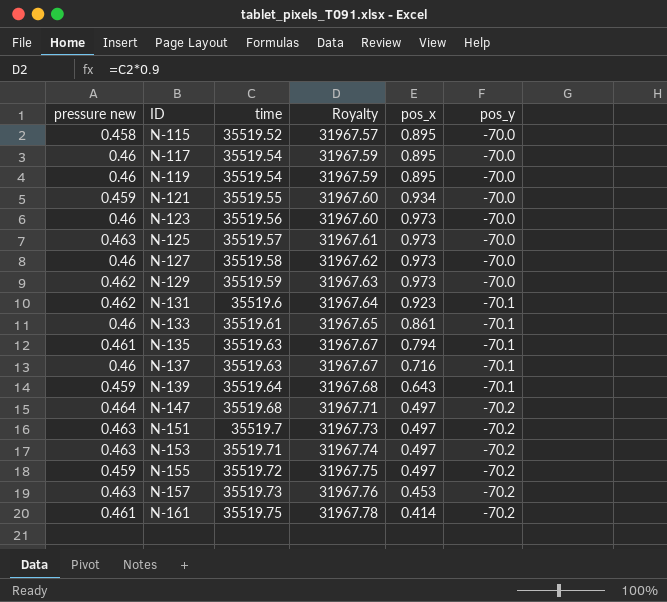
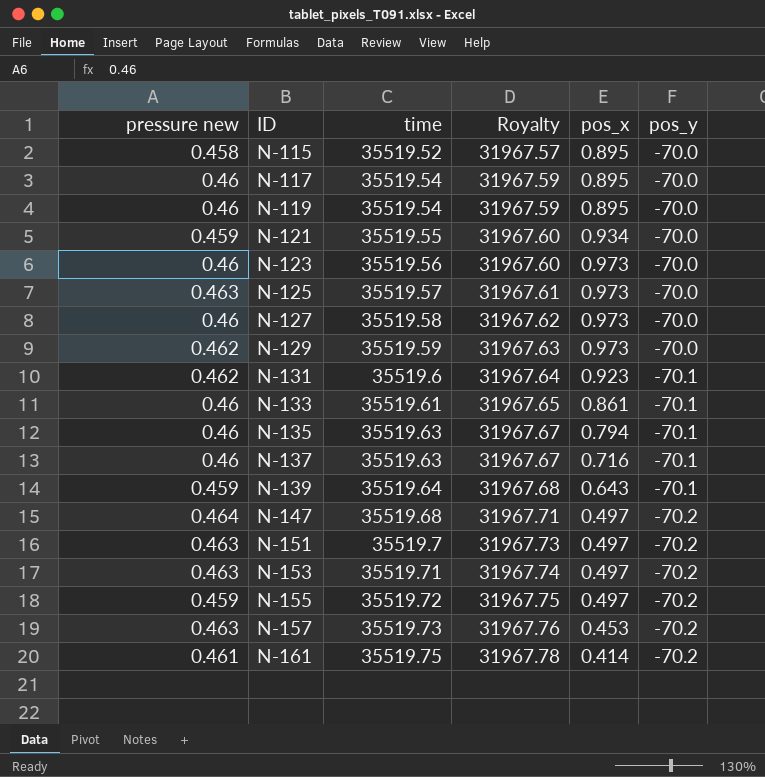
N-135 | pressure new: 0.461 -> 0.46

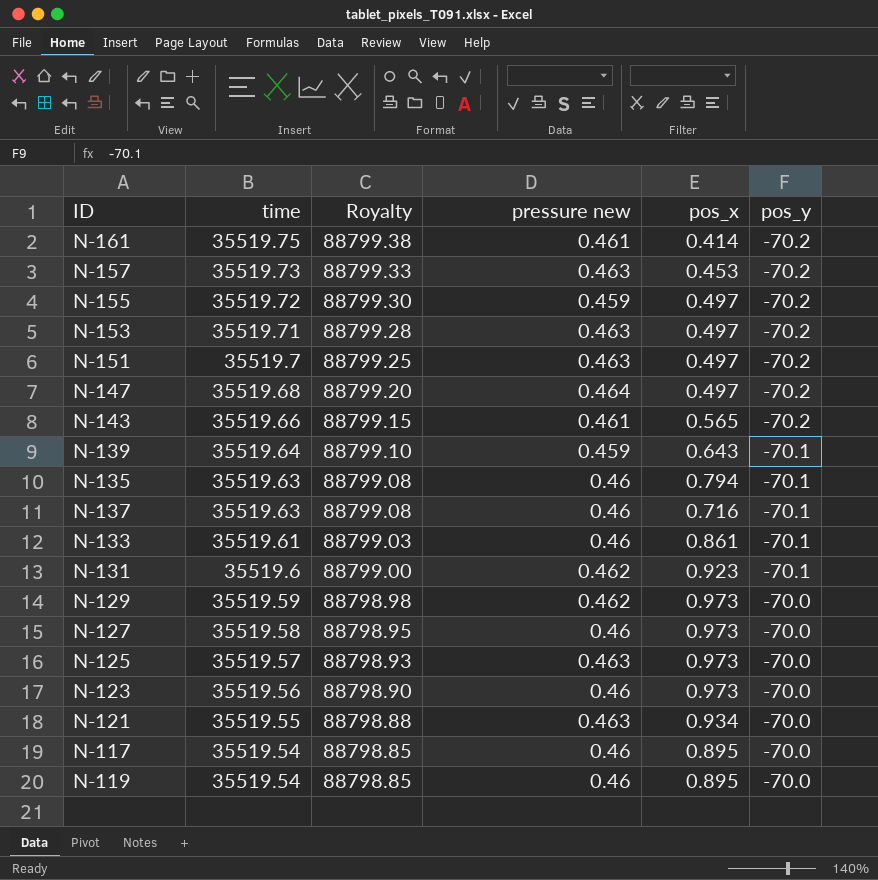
row order: ID ascending -> time descending
column Royalty | formula: [time] * 0.9 -> [time] * 2.5
column pressure new | position: 1 -> 4
row N-115: 0.458 | 35519.52 | 31967.57 | 0.895 | -70.0 -> none
row N-143: none -> 35519.66 | 88799.15 | 0.461 | 0.565 | -70.2
N-121 | pressure new: 0.459 -> 0.463

